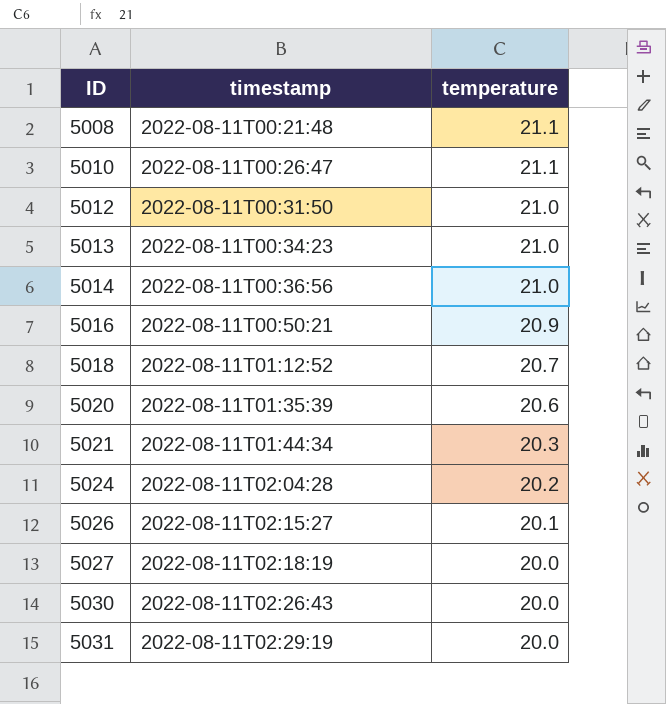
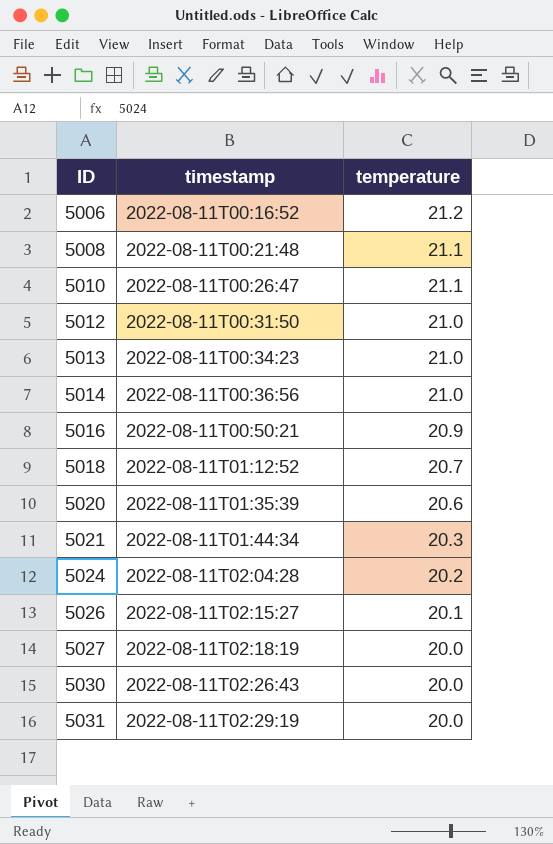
row 5006: none -> 2022-08-11T00:16:52 | 21.2

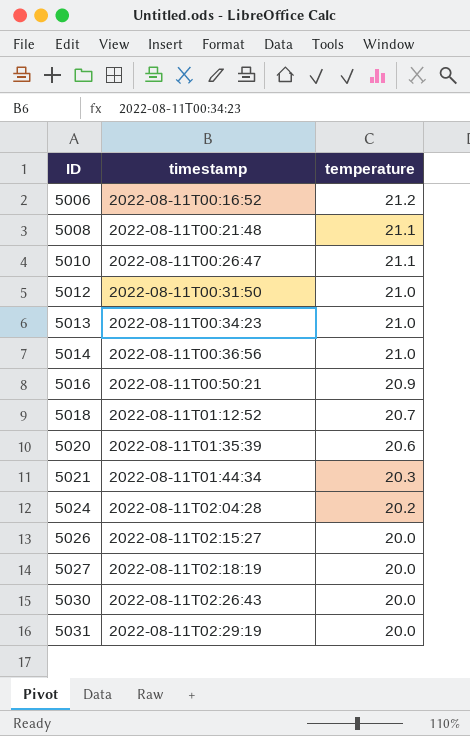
5026 | temperature: 20.1 -> 20.0

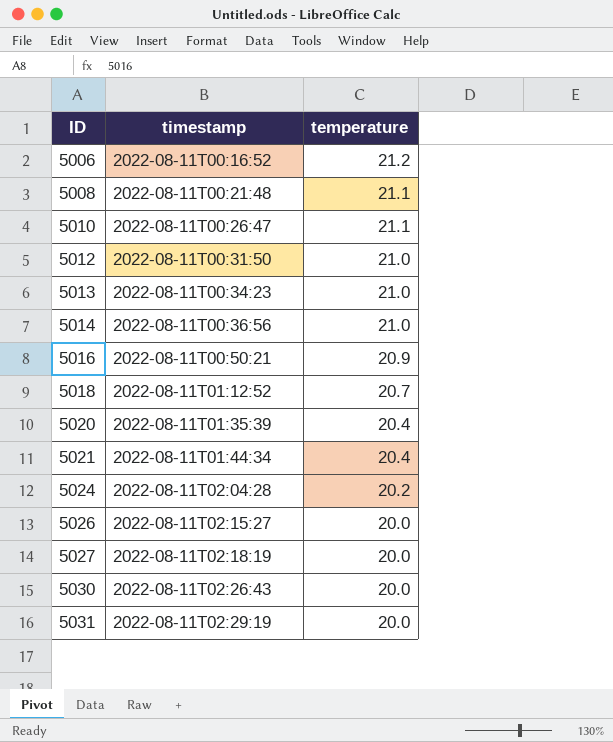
5020 | temperature: 20.6 -> 20.4
5021 | temperature: 20.3 -> 20.4

